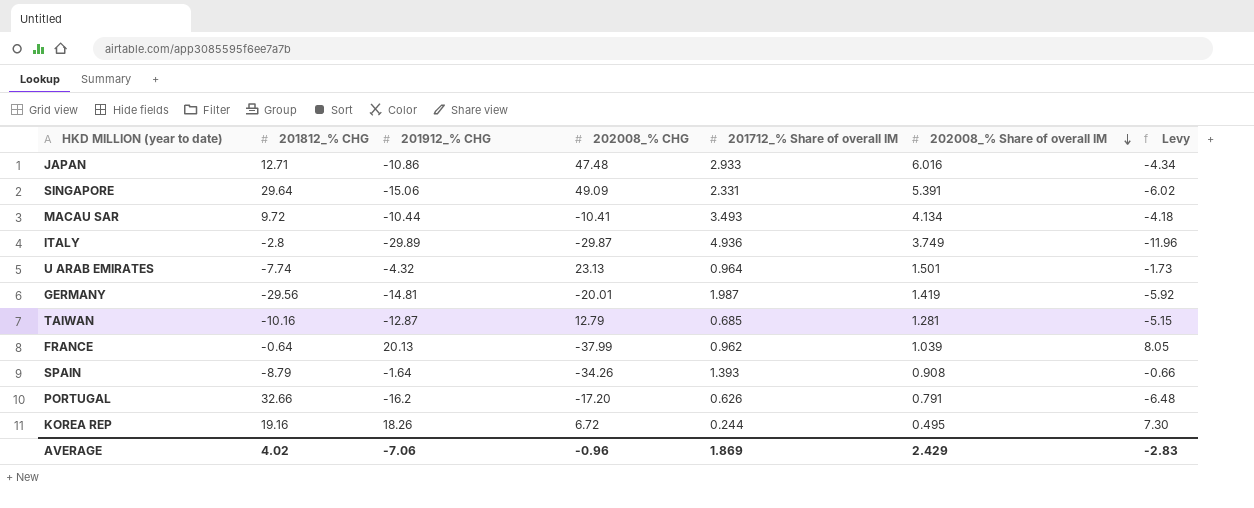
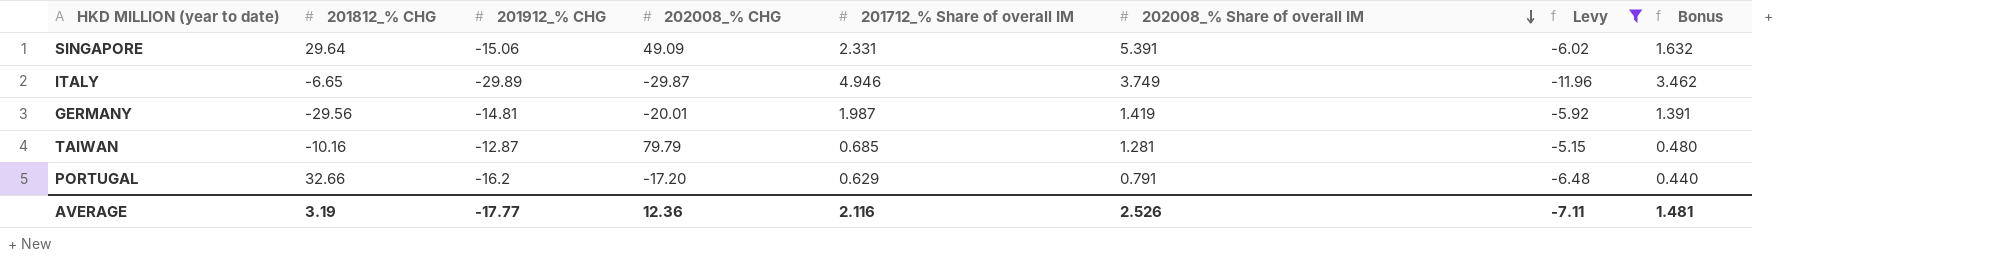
filter: none -> Levy <= -5.15
column Bonus | formula: none -> [201712_% Share of overall IM] * 0.7
ITALY | 201812_% CHG: -2.8 -> -6.65
ITALY | 201712_% Share of overall IM: 4.936 -> 4.946
TAIWAN | 202008_% CHG: 12.79 -> 79.79
PORTUGAL | 201712_% Share of overall IM: 0.626 -> 0.629
AVERAGE | 201812_% CHG: 4.02 -> 3.19
AVERAGE | 201912_% CHG: -7.06 -> -17.77
AVERAGE | 202008_% CHG: -0.96 -> 12.36
AVERAGE | 201712_% Share of overall IM: 1.869 -> 2.116
AVERAGE | 202008_% Share of overall IM: 2.429 -> 2.526
AVERAGE | Levy: -2.83 -> -7.11

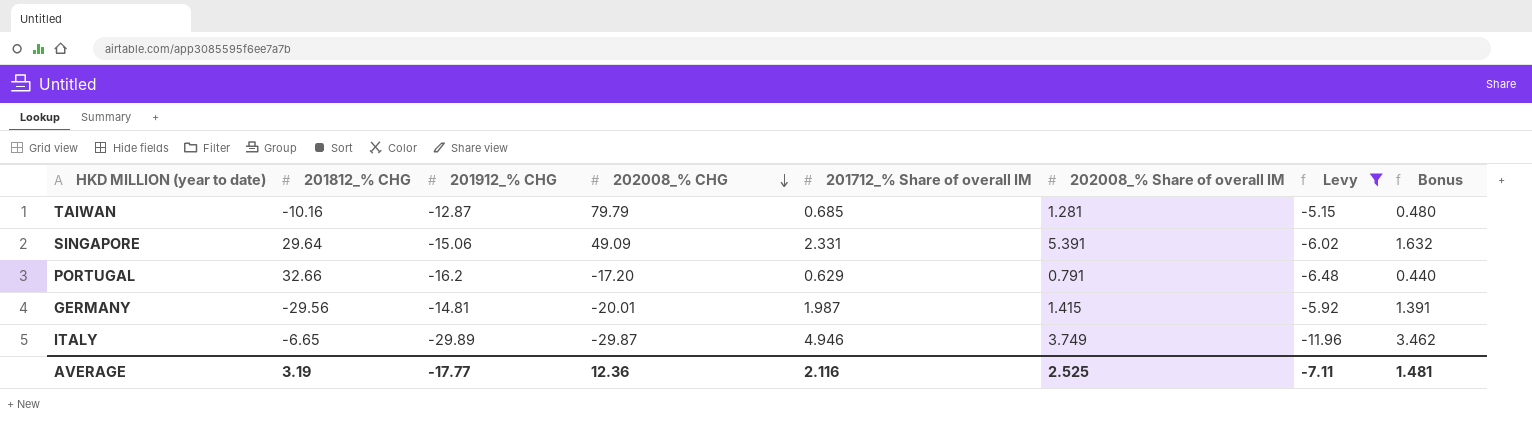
row order: 202008_% Share of overall IM descending -> 202008_% CHG descending
GERMANY | 202008_% Share of overall IM: 1.419 -> 1.415
AVERAGE | 202008_% Share of overall IM: 2.526 -> 2.525

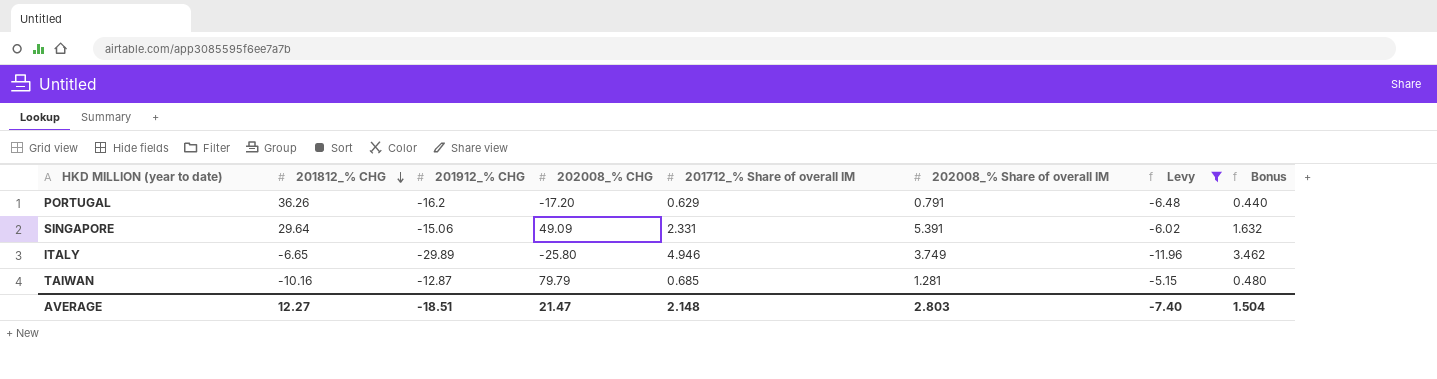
row order: 202008_% CHG descending -> 201812_% CHG descending
row GERMANY: -29.56 | -14.81 | -20.01 | 1.987 | 1.415 | -5.92 | 1.391 -> none
PORTUGAL | 201812_% CHG: 32.66 -> 36.26
ITALY | 202008_% CHG: -29.87 -> -25.80
AVERAGE | 201812_% CHG: 3.19 -> 12.27
AVERAGE | 201912_% CHG: -17.77 -> -18.51
AVERAGE | 202008_% CHG: 12.36 -> 21.47
AVERAGE | 201712_% Share of overall IM: 2.116 -> 2.148
AVERAGE | 202008_% Share of overall IM: 2.525 -> 2.803
AVERAGE | Levy: -7.11 -> -7.40
AVERAGE | Bonus: 1.481 -> 1.504

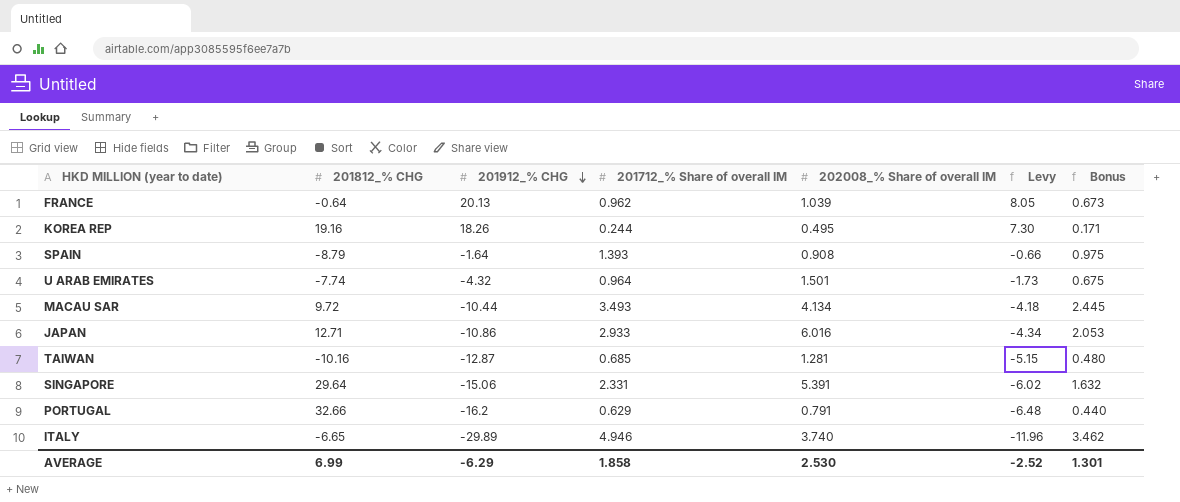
filter: Levy <= -5.15 -> none
row order: 201812_% CHG descending -> 201912_% CHG descending
column 202008_% CHG | position: 4 -> none
PORTUGAL | 201812_% CHG: 36.26 -> 32.66
ITALY | 202008_% Share of overall IM: 3.749 -> 3.740
AVERAGE | 201812_% CHG: 12.27 -> 6.99
AVERAGE | 201912_% CHG: -18.51 -> -6.29
AVERAGE | 201712_% Share of overall IM: 2.148 -> 1.858
AVERAGE | 202008_% Share of overall IM: 2.803 -> 2.530
AVERAGE | Levy: -7.40 -> -2.52
AVERAGE | Bonus: 1.504 -> 1.301

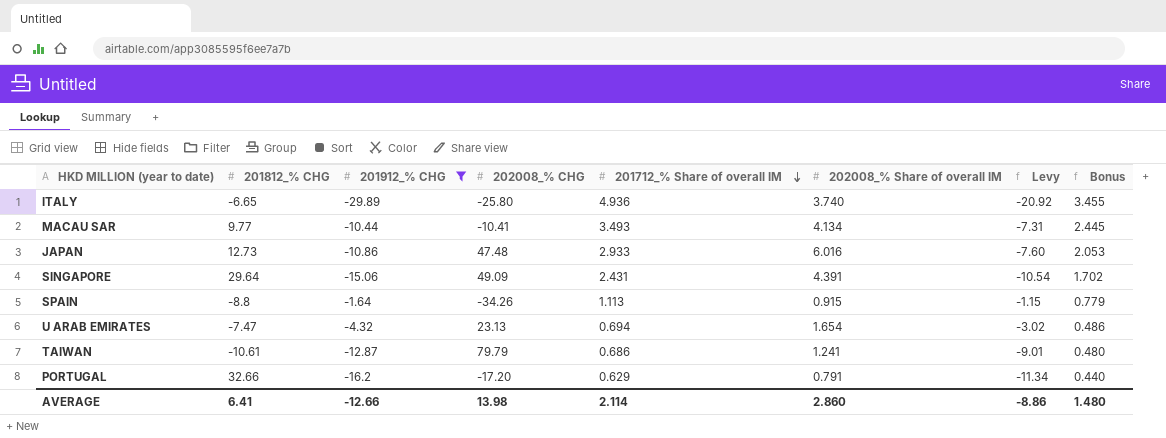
filter: none -> 201912_% CHG <= -1.64
row order: 201912_% CHG descending -> 201712_% Share of overall IM descending
column 202008_% CHG | position: none -> 4
column Levy | formula: [201912_% CHG] * 0.4 -> [201912_% CHG] * 0.7
ITALY | 201712_% Share of overall IM: 4.946 -> 4.936
ITALY | Bonus: 3.462 -> 3.455
MACAU SAR | 201812_% CHG: 9.72 -> 9.77
JAPAN | 201812_% CHG: 12.71 -> 12.73
SINGAPORE | 201712_% Share of overall IM: 2.331 -> 2.431
SINGAPORE | 202008_% Share of overall IM: 5.391 -> 4.391
SINGAPORE | Bonus: 1.632 -> 1.702
SPAIN | 201812_% CHG: -8.79 -> -8.8
SPAIN | 201712_% Share of overall IM: 1.393 -> 1.113
SPAIN | 202008_% Share of overall IM: 0.908 -> 0.915
SPAIN | Bonus: 0.975 -> 0.779
U ARAB EMIRATES | 201812_% CHG: -7.74 -> -7.47
U ARAB EMIRATES | 201712_% Share of overall IM: 0.964 -> 0.694
U ARAB EMIRATES | 202008_% Share of overall IM: 1.501 -> 1.654
U ARAB EMIRATES | Bonus: 0.675 -> 0.486
TAIWAN | 201812_% CHG: -10.16 -> -10.61
TAIWAN | 201712_% Share of overall IM: 0.685 -> 0.686
TAIWAN | 202008_% Share of overall IM: 1.281 -> 1.241
AVERAGE | 201812_% CHG: 6.99 -> 6.41
AVERAGE | 201912_% CHG: -6.29 -> -12.66
AVERAGE | 201712_% Share of overall IM: 1.858 -> 2.114
AVERAGE | 202008_% Share of overall IM: 2.530 -> 2.860
AVERAGE | Levy: -2.52 -> -8.86
AVERAGE | Bonus: 1.301 -> 1.480

